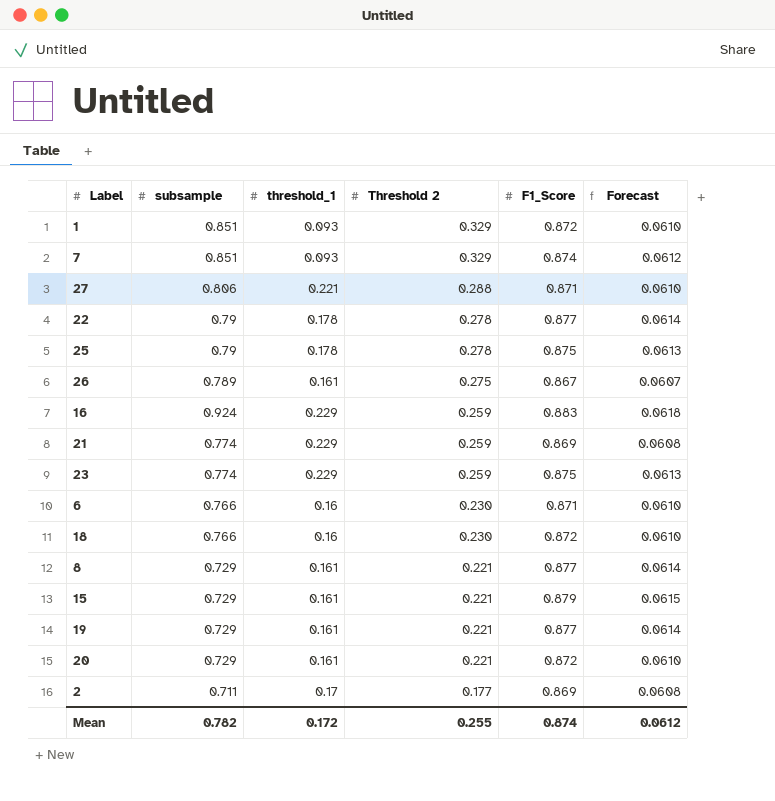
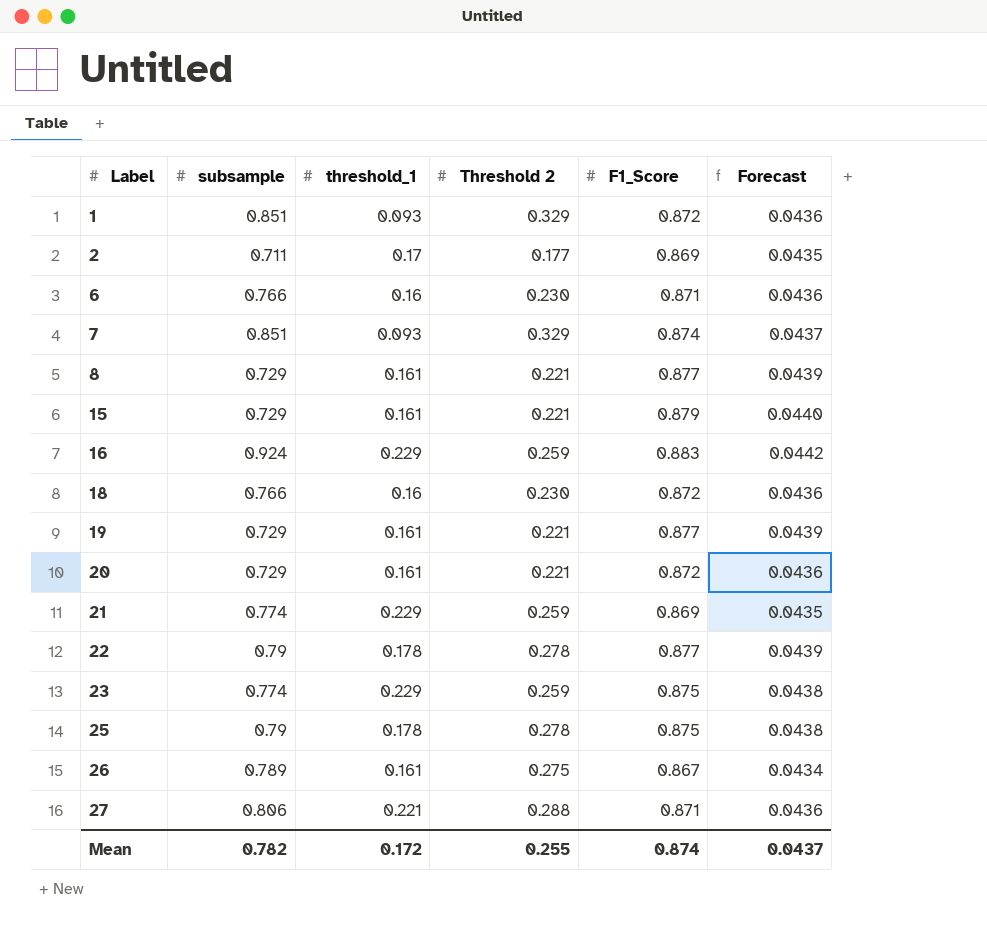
row order: Threshold 2 descending -> Label ascending
column Forecast | formula: [F1_Score] * 0.07 -> [F1_Score] * 0.05
Mean | Forecast: 0.0612 -> 0.0437

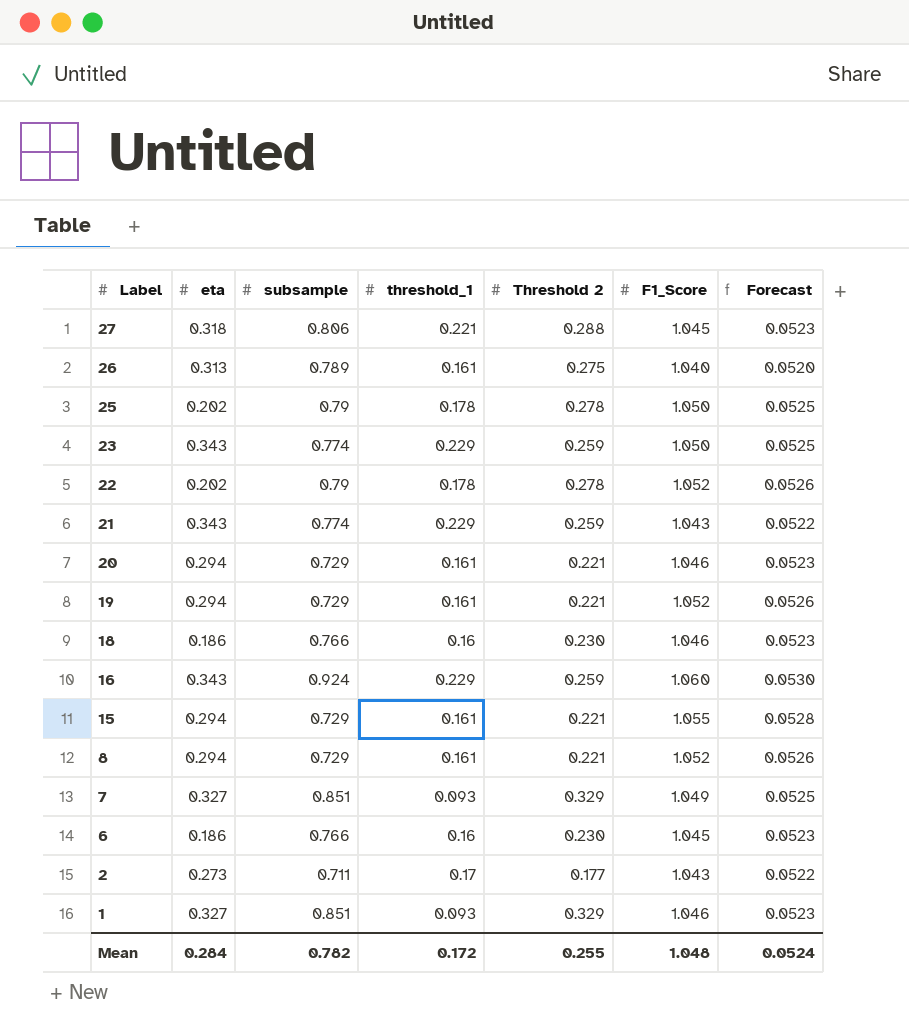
row order: Label ascending -> Label descending
column eta | position: none -> 2
27 | F1_Score: 0.871 -> 1.045
27 | Forecast: 0.0436 -> 0.0523
26 | F1_Score: 0.867 -> 1.040
26 | Forecast: 0.0434 -> 0.0520
25 | F1_Score: 0.875 -> 1.050
25 | Forecast: 0.0438 -> 0.0525
23 | F1_Score: 0.875 -> 1.050
23 | Forecast: 0.0438 -> 0.0525
22 | F1_Score: 0.877 -> 1.052
22 | Forecast: 0.0439 -> 0.0526
21 | F1_Score: 0.869 -> 1.043
21 | Forecast: 0.0435 -> 0.0522
20 | F1_Score: 0.872 -> 1.046
20 | Forecast: 0.0436 -> 0.0523
19 | F1_Score: 0.877 -> 1.052
19 | Forecast: 0.0439 -> 0.0526
18 | F1_Score: 0.872 -> 1.046
18 | Forecast: 0.0436 -> 0.0523
16 | F1_Score: 0.883 -> 1.060
16 | Forecast: 0.0442 -> 0.0530
15 | F1_Score: 0.879 -> 1.055
15 | Forecast: 0.0440 -> 0.0528
8 | F1_Score: 0.877 -> 1.052
8 | Forecast: 0.0439 -> 0.0526
7 | F1_Score: 0.874 -> 1.049
7 | Forecast: 0.0437 -> 0.0525
6 | F1_Score: 0.871 -> 1.045
6 | Forecast: 0.0436 -> 0.0523
2 | F1_Score: 0.869 -> 1.043
2 | Forecast: 0.0435 -> 0.0522
1 | F1_Score: 0.872 -> 1.046
1 | Forecast: 0.0436 -> 0.0523
Mean | F1_Score: 0.874 -> 1.048
Mean | Forecast: 0.0437 -> 0.0524

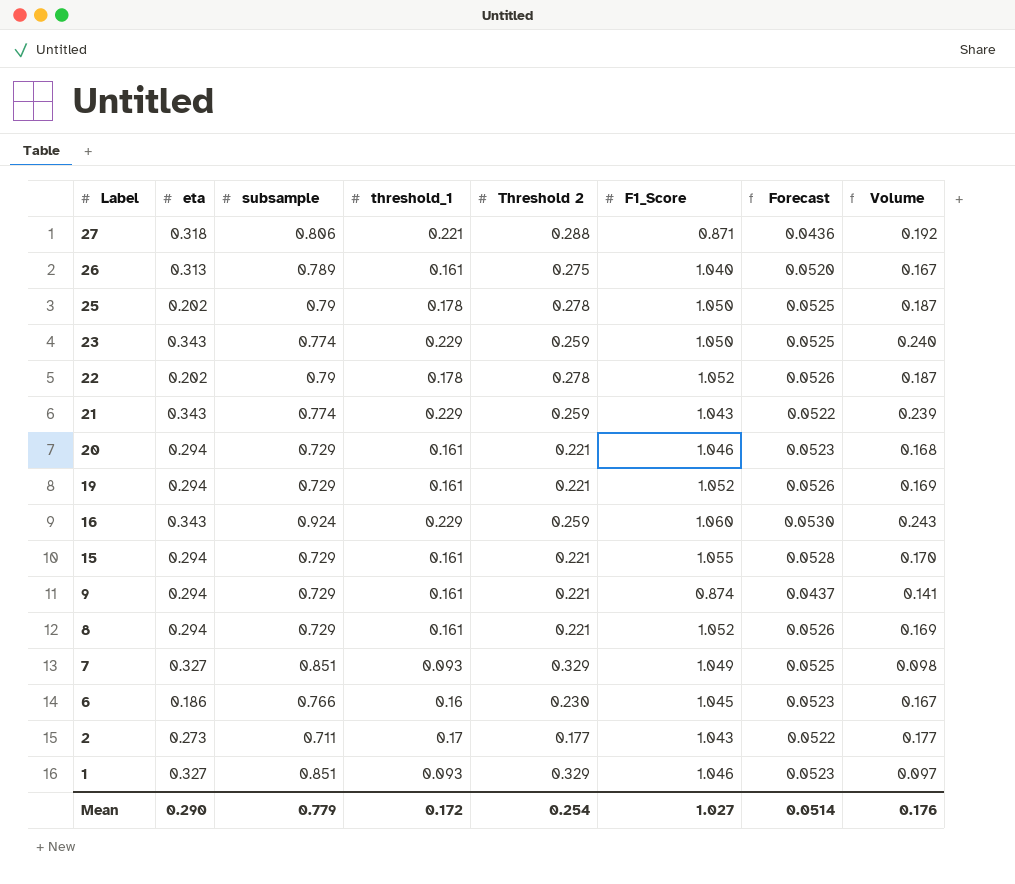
column Volume | formula: none -> [threshold_1] * [F1_Score]
row 18: 0.186 | 0.766 | 0.16 | 0.230 | 1.046 | 0.0523 -> none
27 | F1_Score: 1.045 -> 0.871
27 | Forecast: 0.0523 -> 0.0436
row 9: none -> 0.294 | 0.729 | 0.161 | 0.221 | 0.874 | 0.0437 | 0.141
Mean | eta: 0.284 -> 0.290
Mean | subsample: 0.782 -> 0.779
Mean | Threshold 2: 0.255 -> 0.254
Mean | F1_Score: 1.048 -> 1.027
Mean | Forecast: 0.0524 -> 0.0514

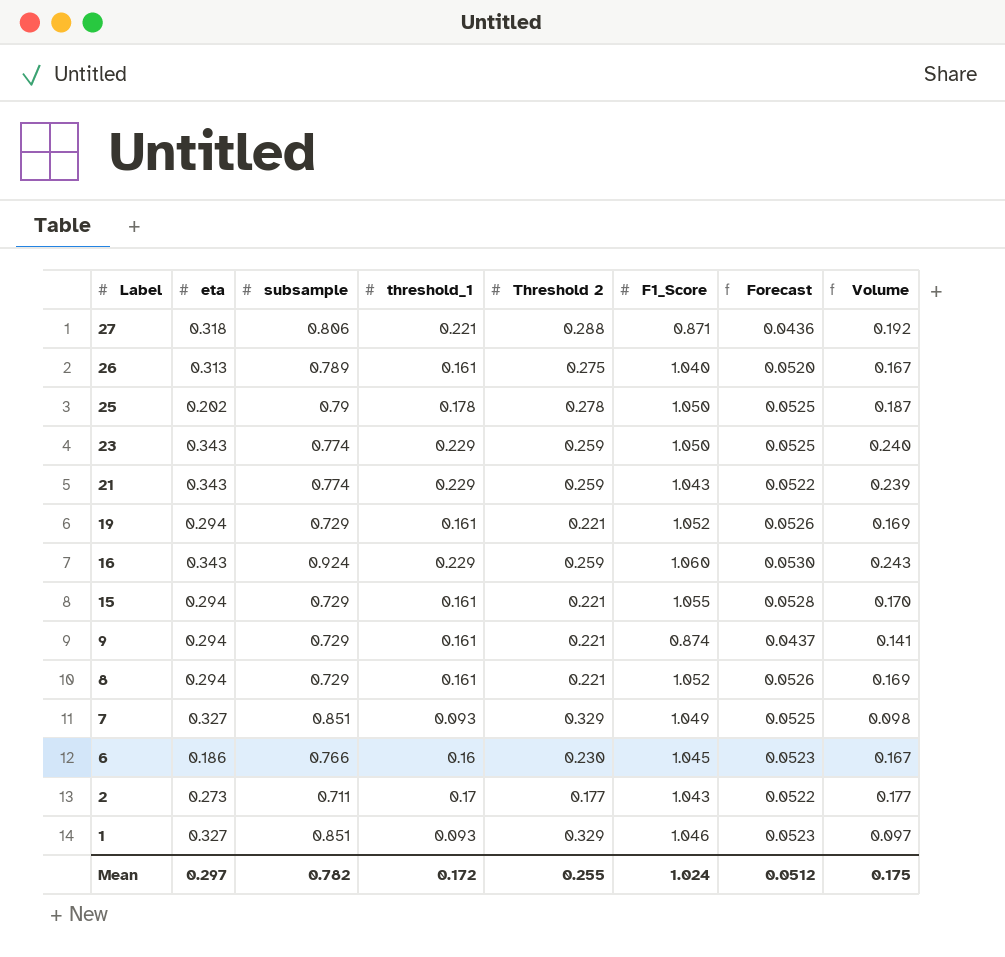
row 22: 0.202 | 0.79 | 0.178 | 0.278 | 1.052 | 0.0526 | 0.187 -> none
row 20: 0.294 | 0.729 | 0.161 | 0.221 | 1.046 | 0.0523 | 0.168 -> none
Mean | eta: 0.290 -> 0.297
Mean | subsample: 0.779 -> 0.782
Mean | Threshold 2: 0.254 -> 0.255
Mean | F1_Score: 1.027 -> 1.024
Mean | Forecast: 0.0514 -> 0.0512
Mean | Volume: 0.176 -> 0.175

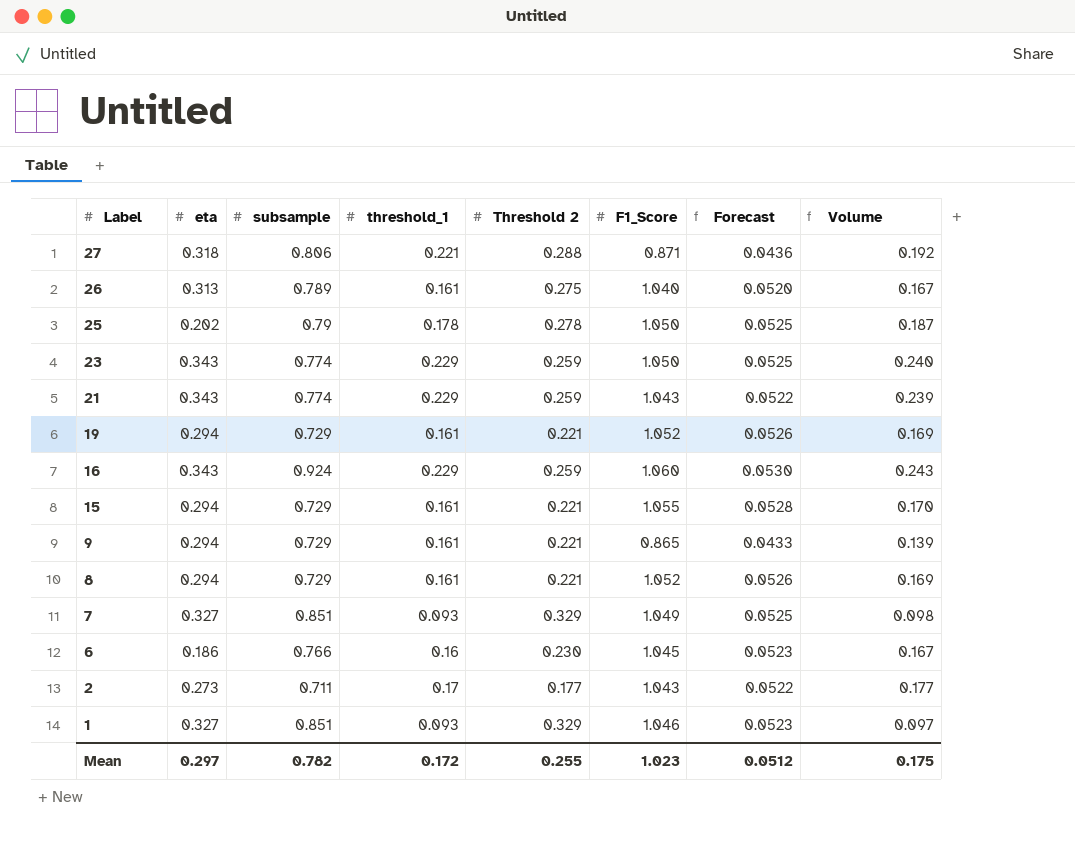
9 | F1_Score: 0.874 -> 0.865
9 | Forecast: 0.0437 -> 0.0433
9 | Volume: 0.141 -> 0.139
Mean | F1_Score: 1.024 -> 1.023

